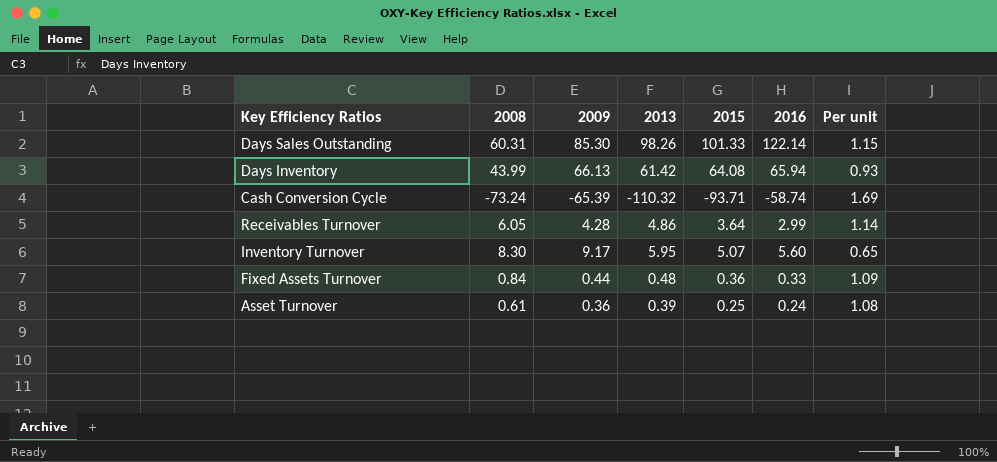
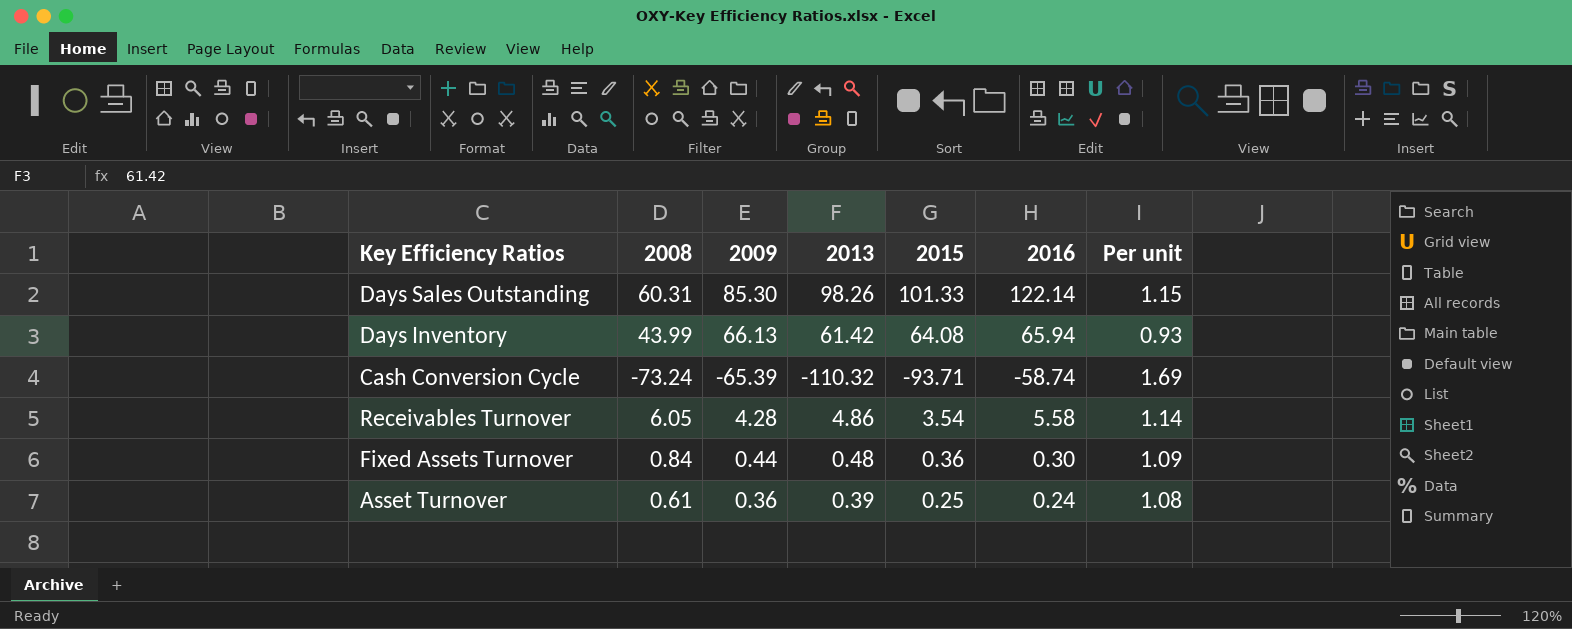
row Inventory Turnover: 8.30 | 9.17 | 5.95 | 5.07 | 5.60 | 0.65 -> none
Receivables Turnover | 2015: 3.64 -> 3.54
Receivables Turnover | 2016: 2.99 -> 5.58
Fixed Assets Turnover | 2016: 0.33 -> 0.30

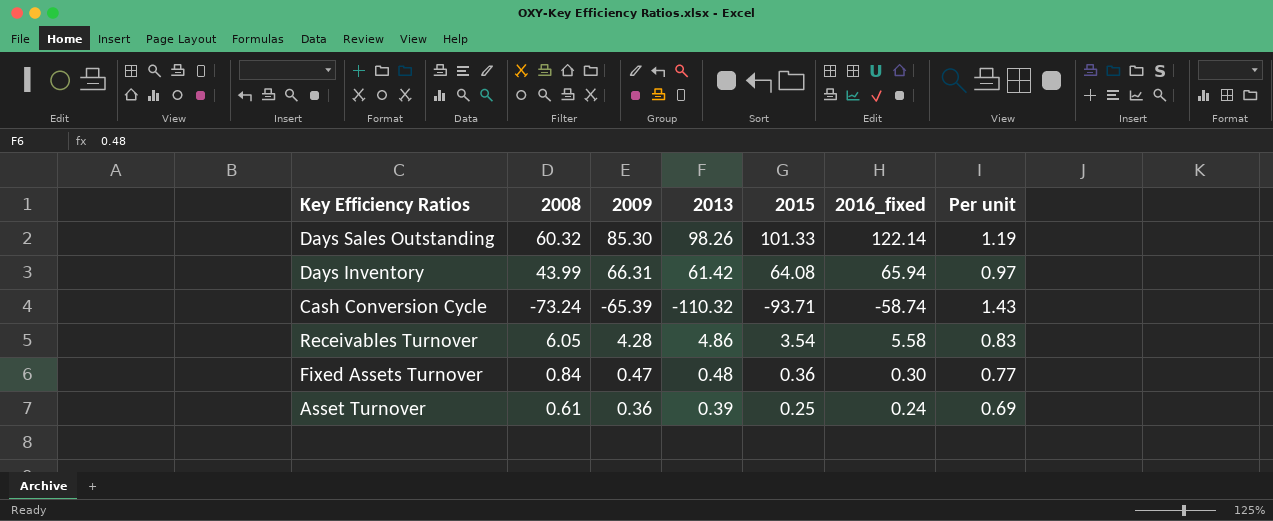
column name: 2016 -> 2016_fixed
column Per unit | formula: [2013] / [2009] -> [2015] / [2009]
Days Sales Outstanding | 2008: 60.31 -> 60.32
Days Inventory | 2009: 66.13 -> 66.31
Fixed Assets Turnover | 2009: 0.44 -> 0.47

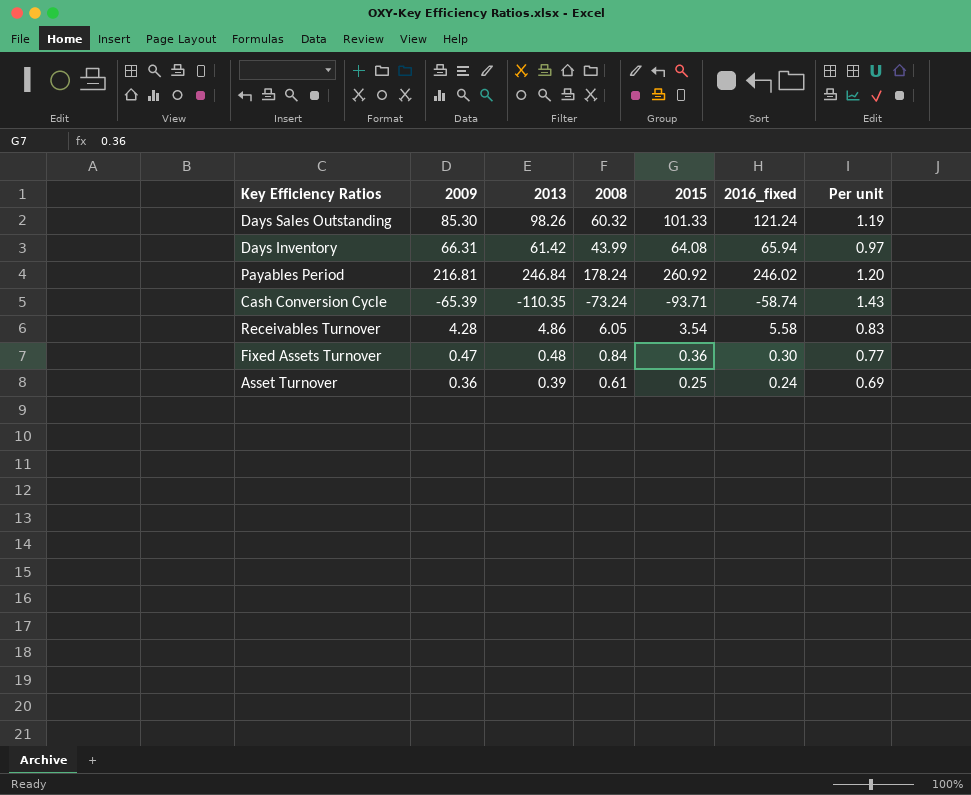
column 2008 | position: 2 -> 4
Days Sales Outstanding | 2016_fixed: 122.14 -> 121.24
row Payables Period: none -> 216.81 | 246.84 | 178.24 | 260.92 | 246.02 | 1.20
Cash Conversion Cycle | 2013: -110.32 -> -110.35

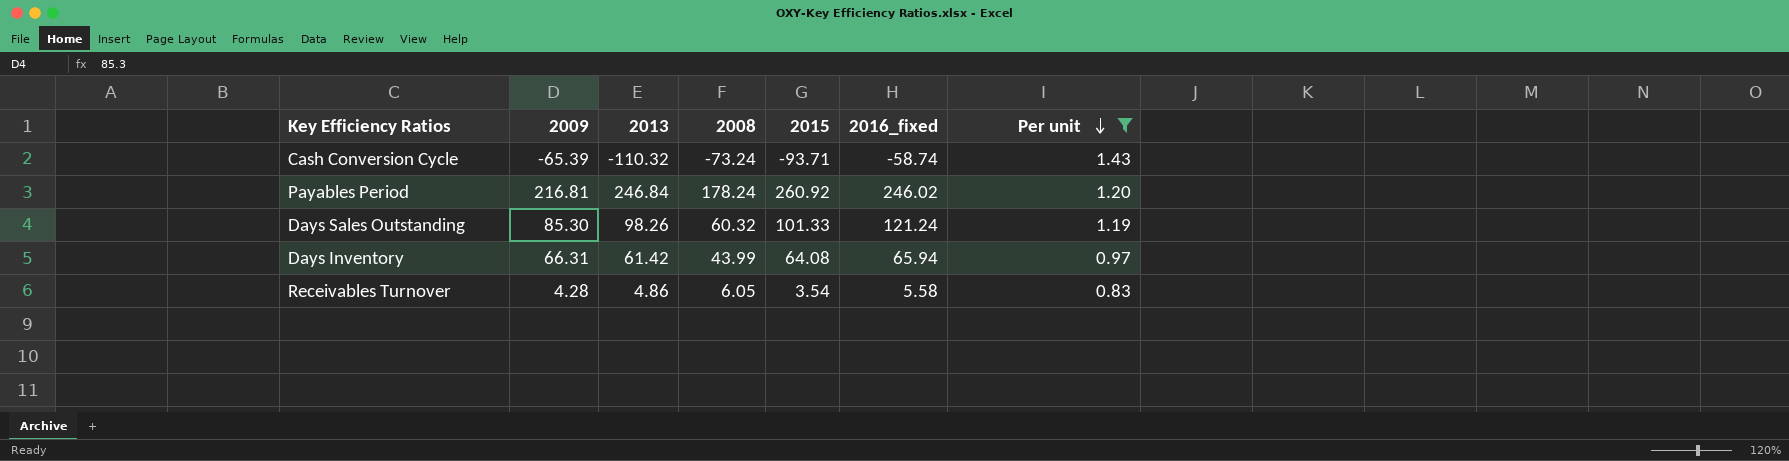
filter: none -> Per unit >= 0.83
row order: none -> Per unit descending
Cash Conversion Cycle | 2013: -110.35 -> -110.32

